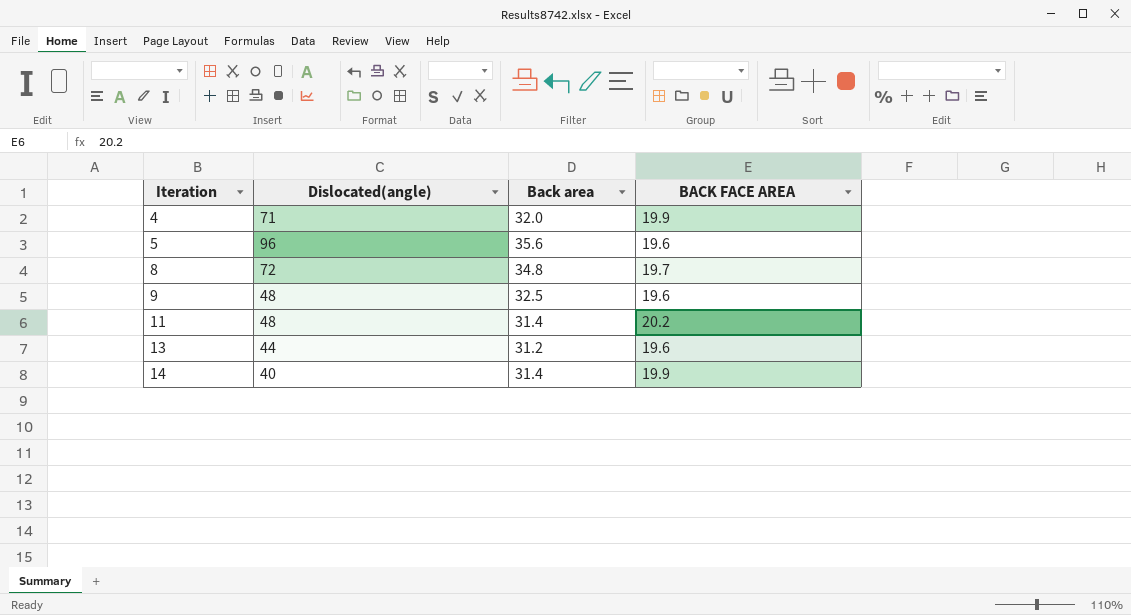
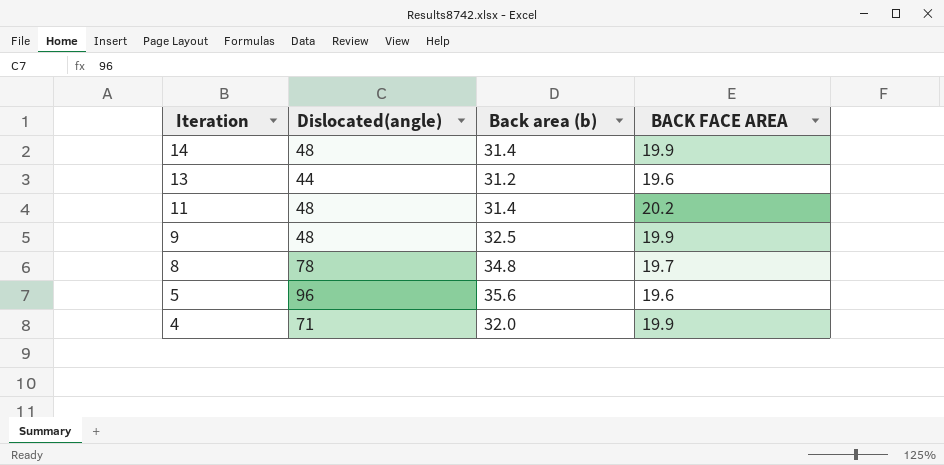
row order: Iteration ascending -> Iteration descending
column name: Back area -> Back area (b)
14 | Dislocated(angle): 40 -> 48
9 | BACK FACE AREA: 19.6 -> 19.9
8 | Dislocated(angle): 72 -> 78

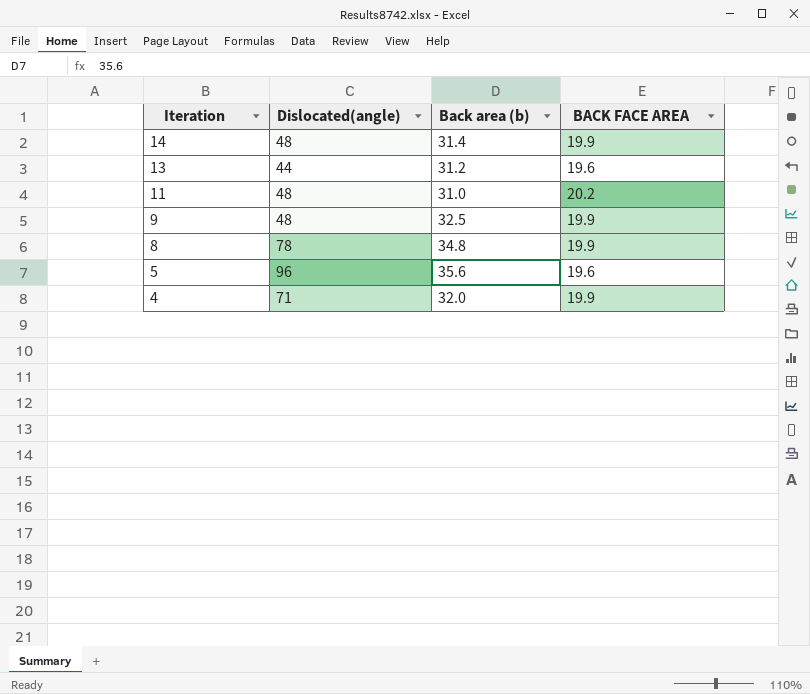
11 | Back area (b): 31.4 -> 31.0
8 | BACK FACE AREA: 19.7 -> 19.9

